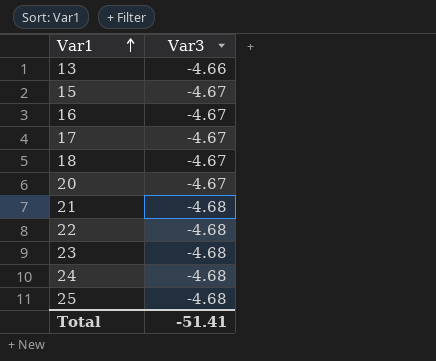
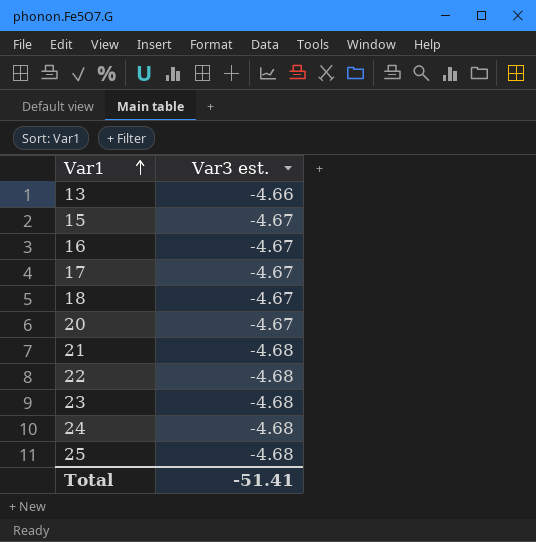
column name: Var3 -> Var3 est.

